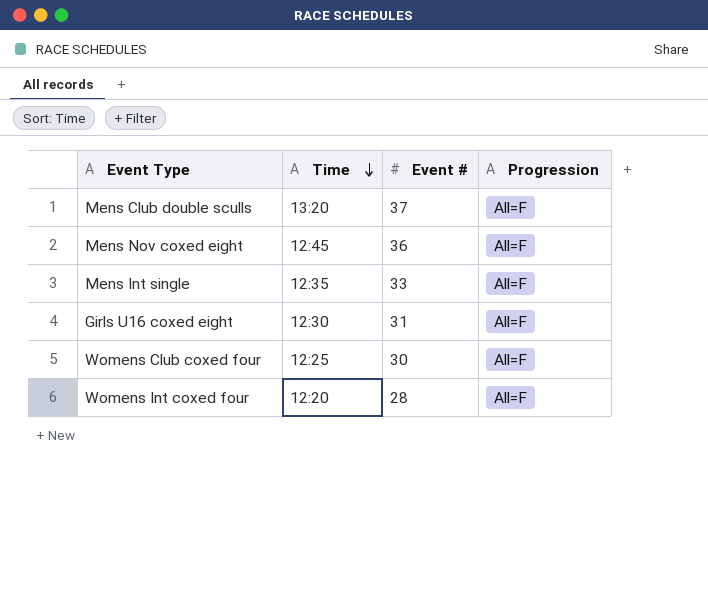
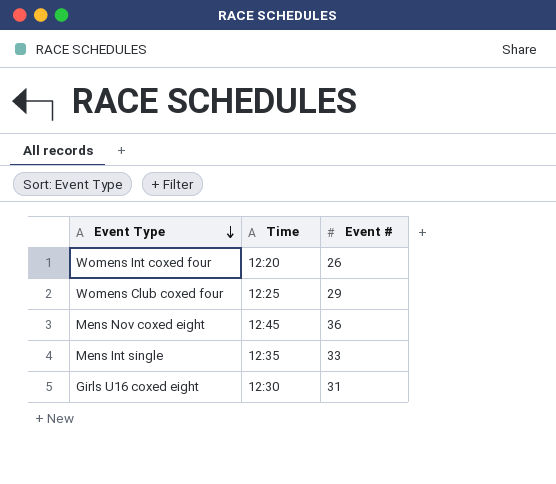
row order: Time descending -> Event Type descending
column Progression | position: 4 -> none
row Mens Club double sculls: 13:20 | 37 | All=F -> none
Womens Int coxed four | Event #: 28 -> 26
Womens Club coxed four | Event #: 30 -> 29

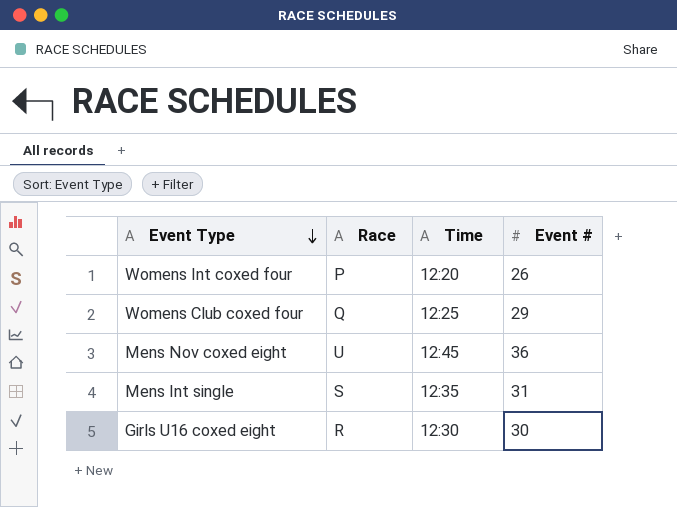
column Race | position: none -> 2
Mens Int single | Event #: 33 -> 31
Girls U16 coxed eight | Event #: 31 -> 30

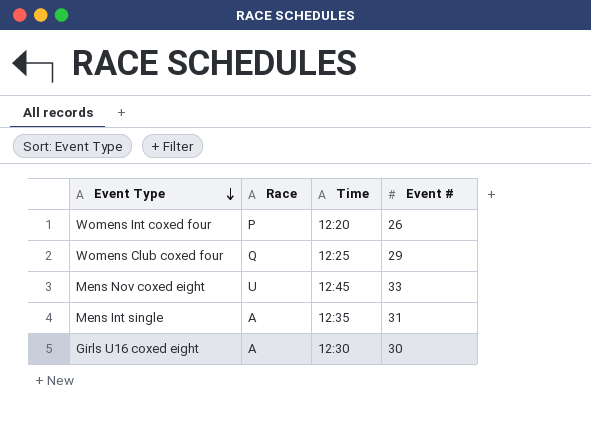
Mens Nov coxed eight | Event #: 36 -> 33
Mens Int single | Race: S -> A
Girls U16 coxed eight | Race: R -> A

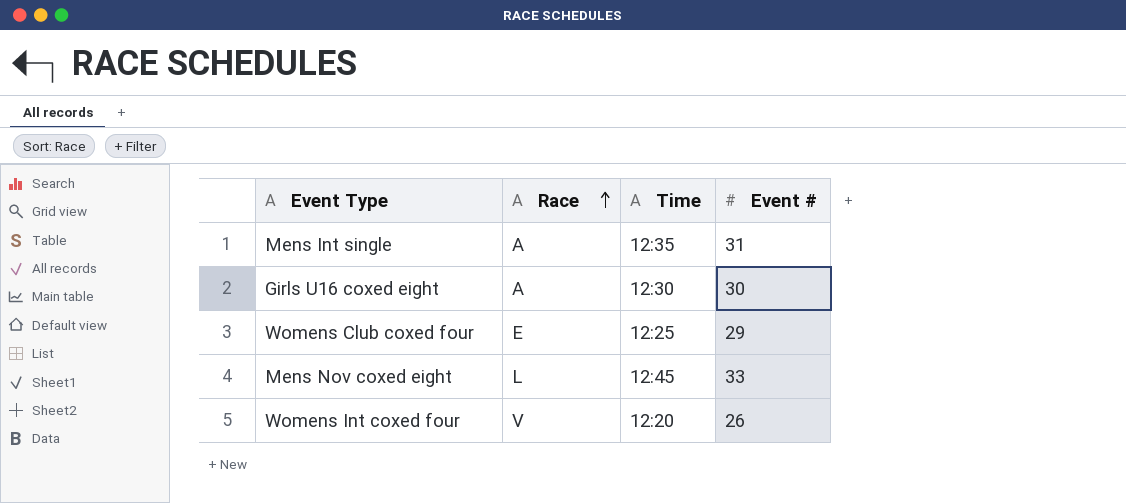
row order: Event Type descending -> Race ascending
Womens Club coxed four | Race: Q -> E
Mens Nov coxed eight | Race: U -> L
Womens Int coxed four | Race: P -> V

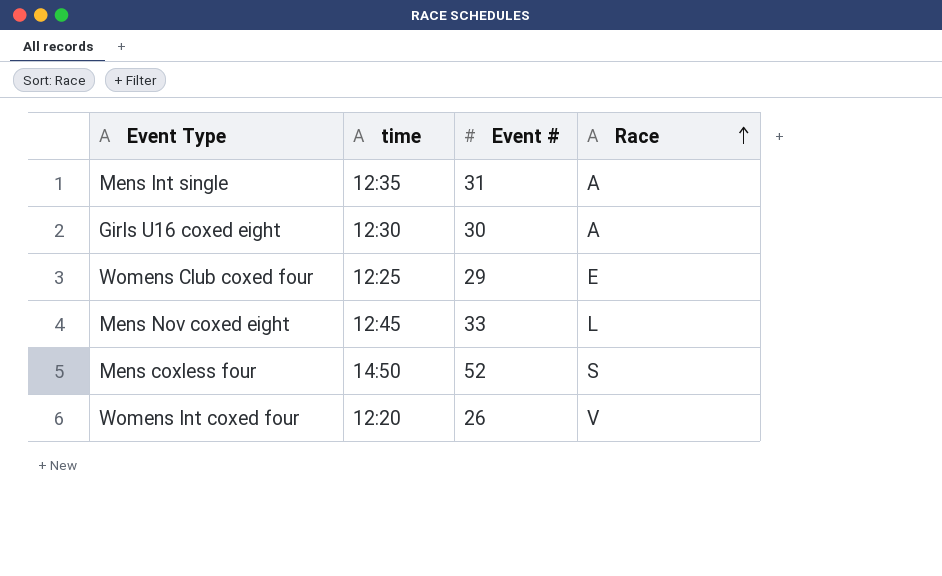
column name: Time -> time
column Race | position: 2 -> 4
row Mens coxless four: none -> 14:50 | 52 | S

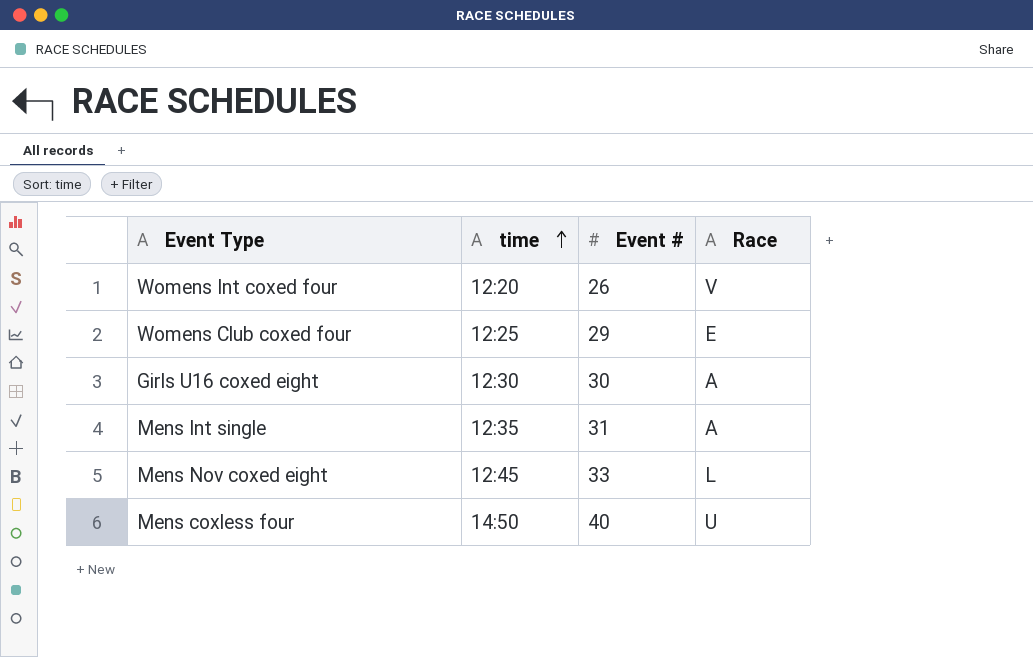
row order: Race ascending -> time ascending
Mens coxless four | Event #: 52 -> 40
Mens coxless four | Race: S -> U

